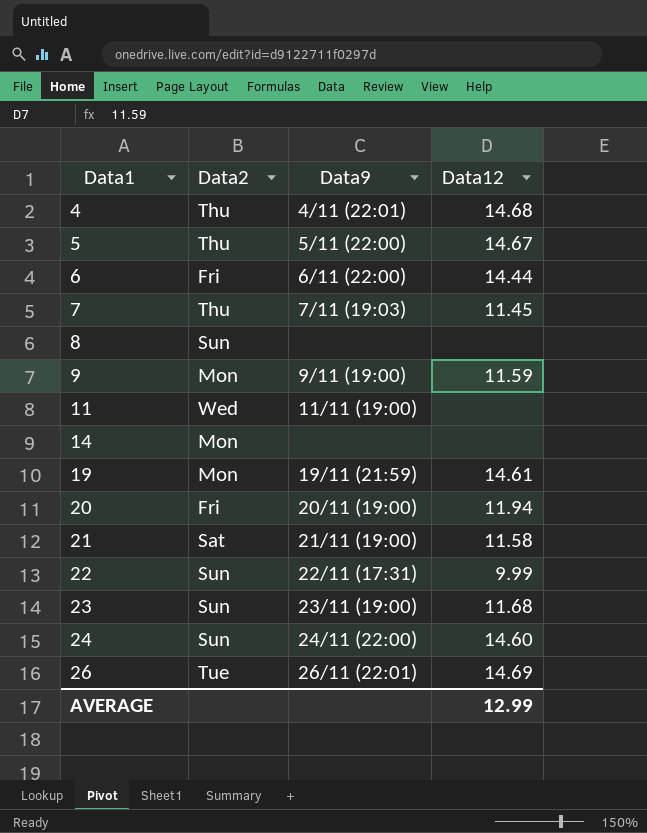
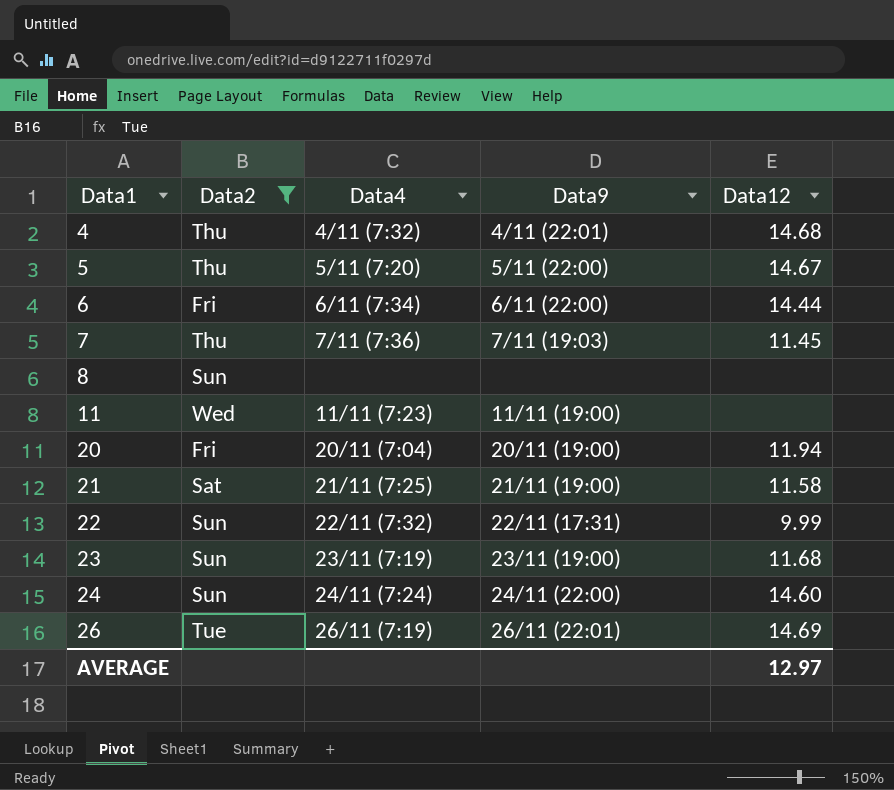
filter: none -> Data2 != Mon
column Data4 | position: none -> 3
AVERAGE | Data12: 12.99 -> 12.97

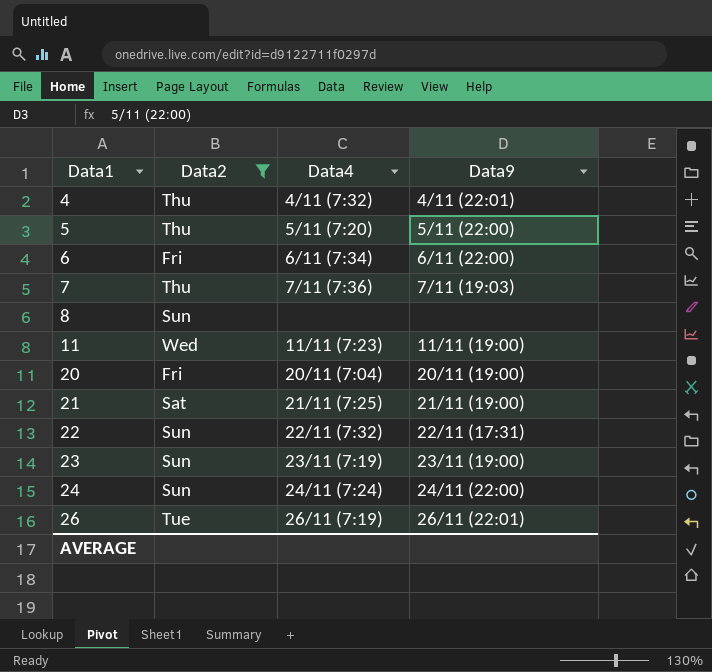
column Data12 | position: 5 -> none

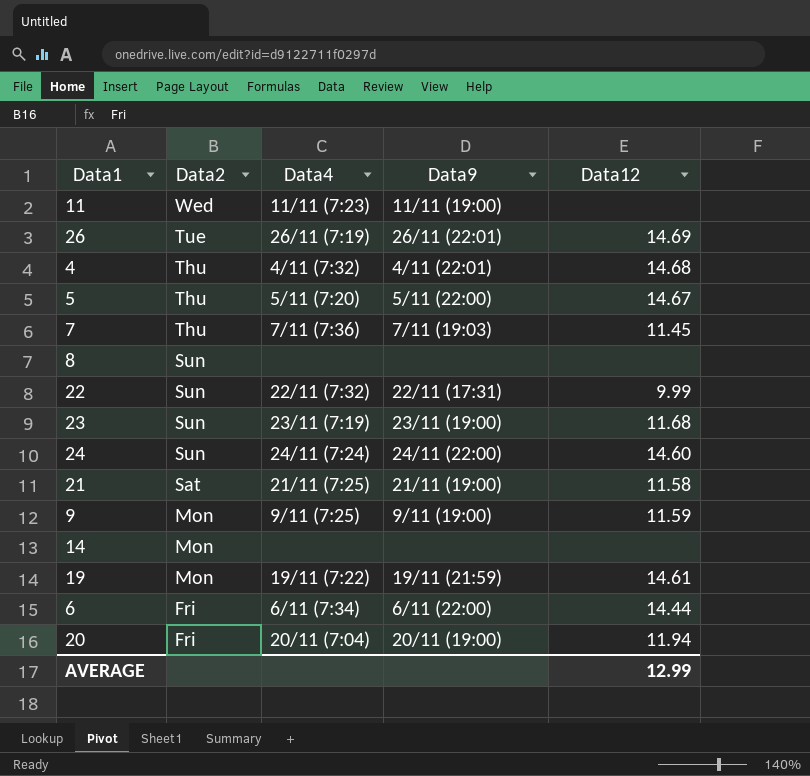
filter: Data2 != Mon -> none
row order: Data1 ascending -> Data2 descending
column Data12 | position: none -> 5

